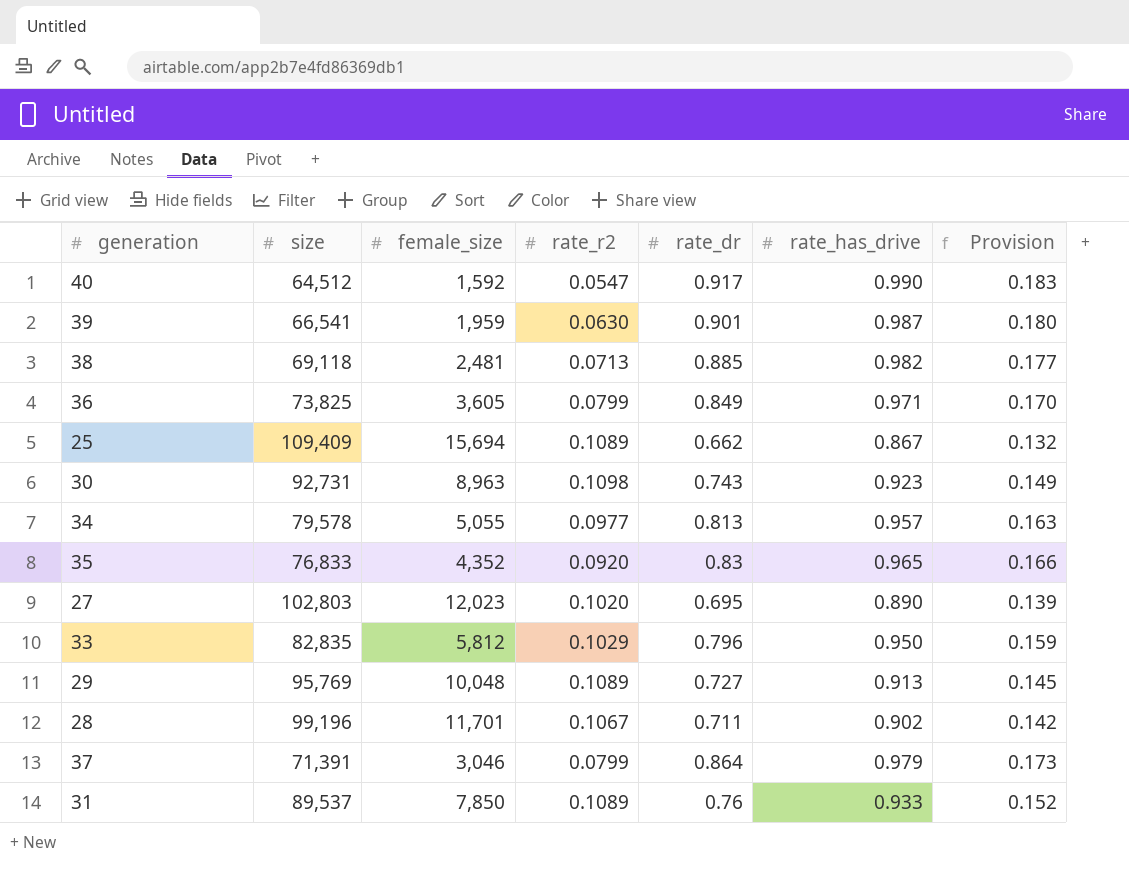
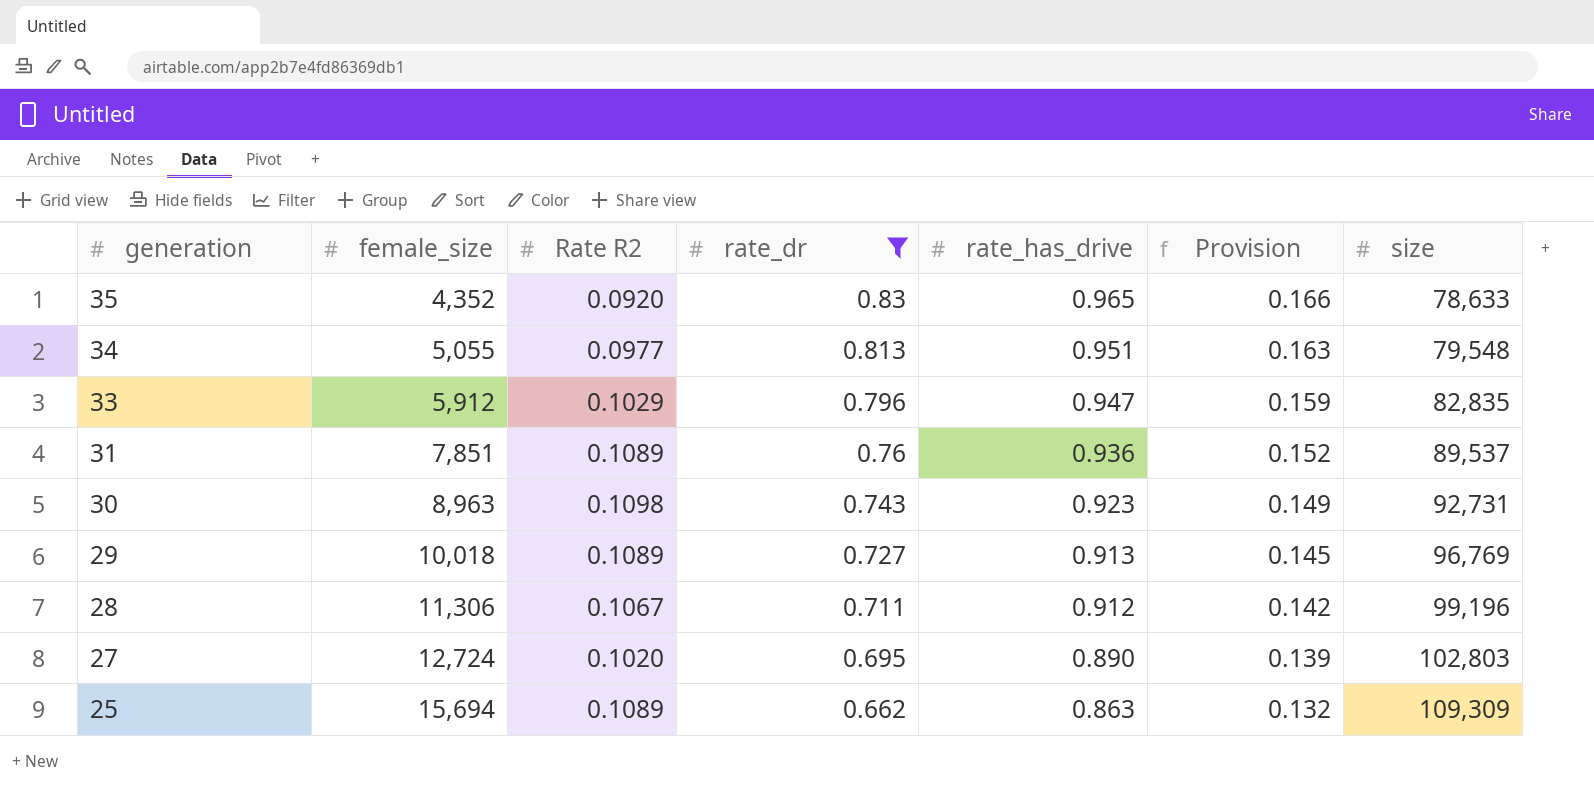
filter: none -> rate_dr <= 0.83
row order: none -> generation descending
column name: rate_r2 -> Rate R2
column size | position: 2 -> 7
35 | size: 76,833 -> 78,633
34 | rate_has_drive: 0.957 -> 0.951
34 | size: 79,578 -> 79,548
33 | female_size: 5,812 -> 5,912
33 | rate_has_drive: 0.950 -> 0.947
31 | female_size: 7,850 -> 7,851
31 | rate_has_drive: 0.933 -> 0.936
29 | female_size: 10,048 -> 10,018
29 | size: 95,769 -> 96,769
28 | female_size: 11,701 -> 11,306
28 | rate_has_drive: 0.902 -> 0.912
27 | female_size: 12,023 -> 12,724
25 | rate_has_drive: 0.867 -> 0.863
25 | size: 109,409 -> 109,309

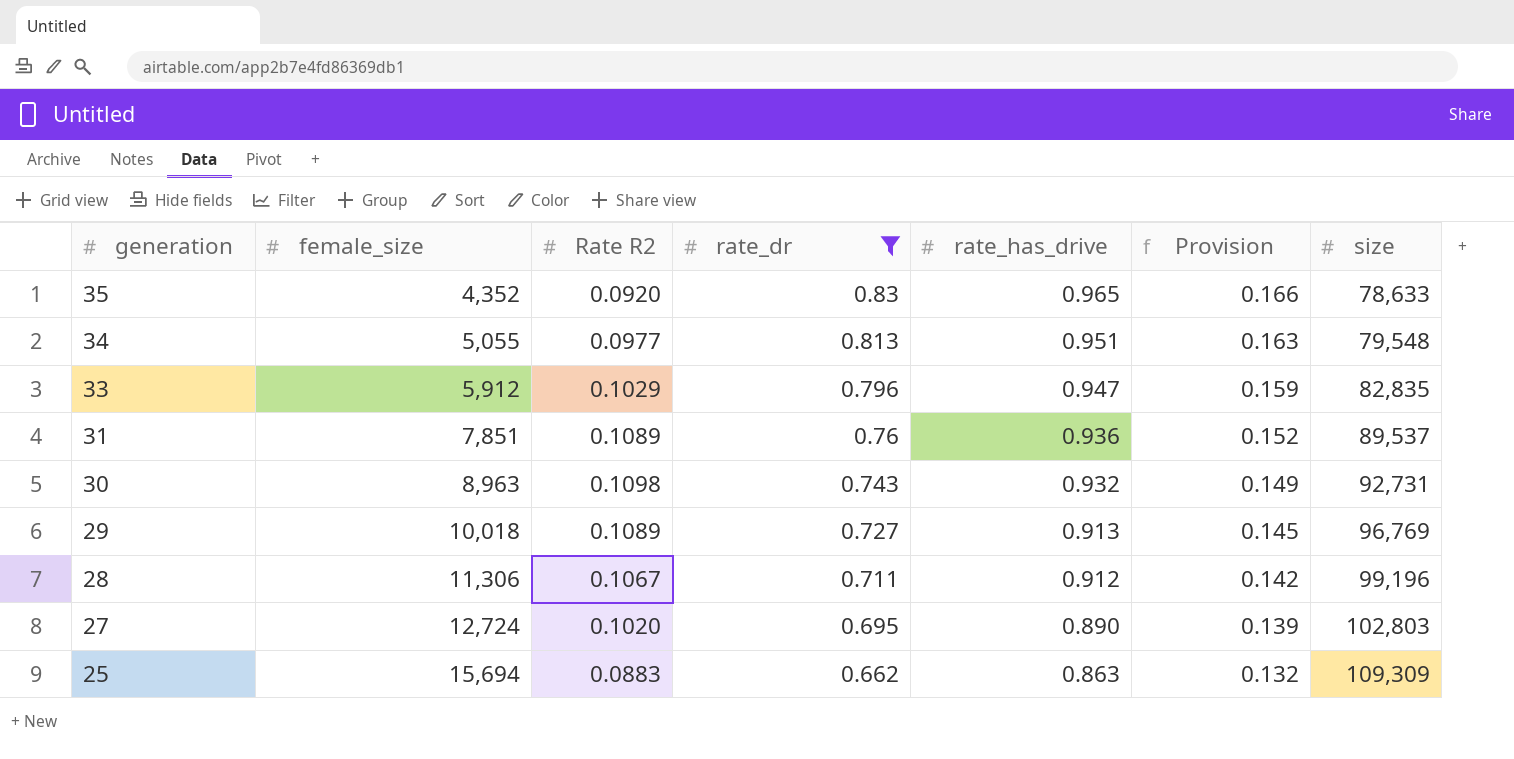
30 | rate_has_drive: 0.923 -> 0.932
25 | Rate R2: 0.1089 -> 0.0883

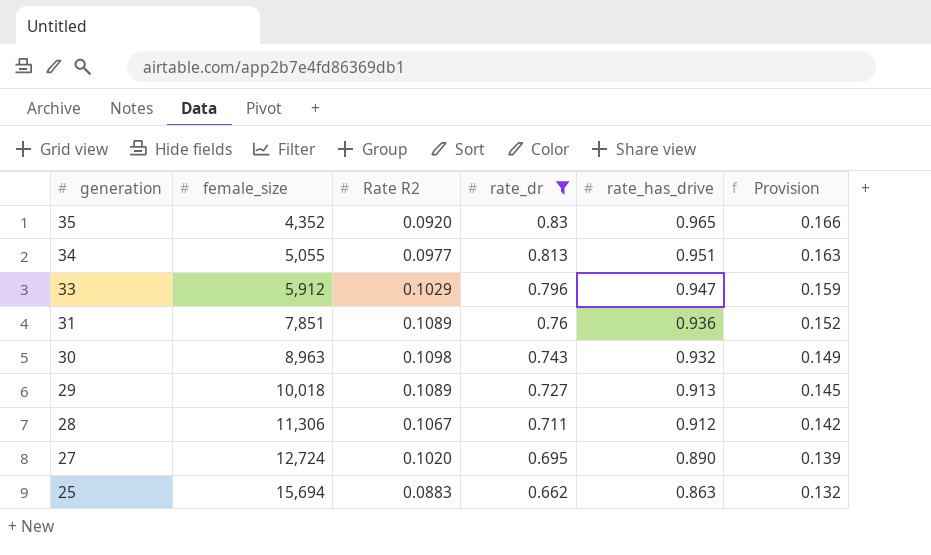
column size | position: 7 -> none

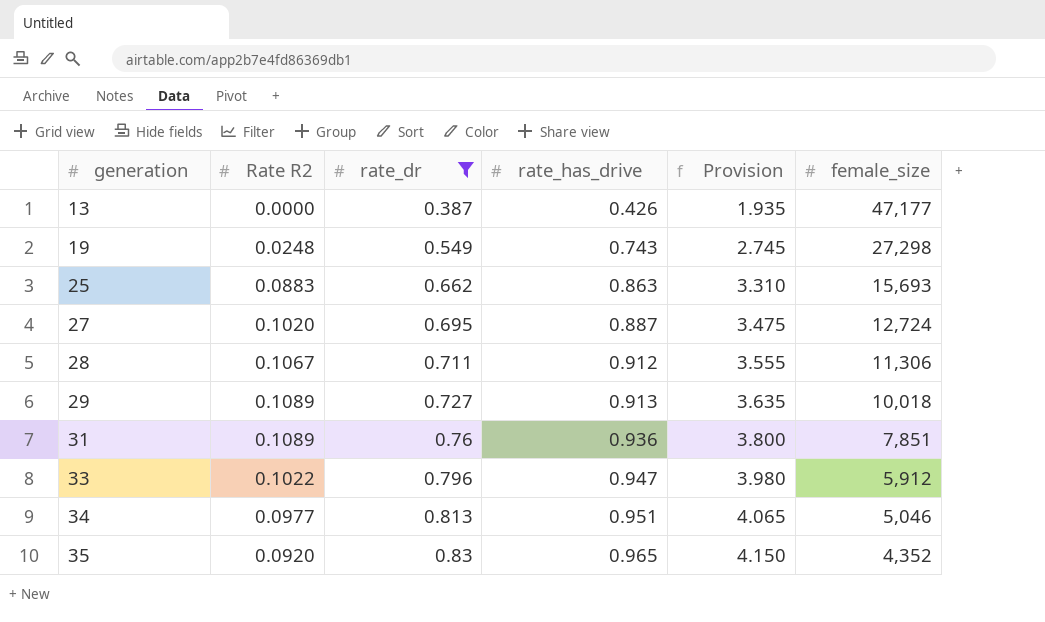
row order: generation descending -> generation ascending
column Provision | formula: [rate_dr] * 0.2 -> [rate_dr] * 5
column female_size | position: 2 -> 6
row 30: 8,963 | 0.1098 | 0.743 | 0.932 | 0.149 -> none
row 13: none -> 0.0000 | 0.387 | 0.426 | 1.935 | 47,177
row 19: none -> 0.0248 | 0.549 | 0.743 | 2.745 | 27,298
25 | female_size: 15,694 -> 15,693
27 | rate_has_drive: 0.890 -> 0.887
33 | Rate R2: 0.1029 -> 0.1022
34 | female_size: 5,055 -> 5,046

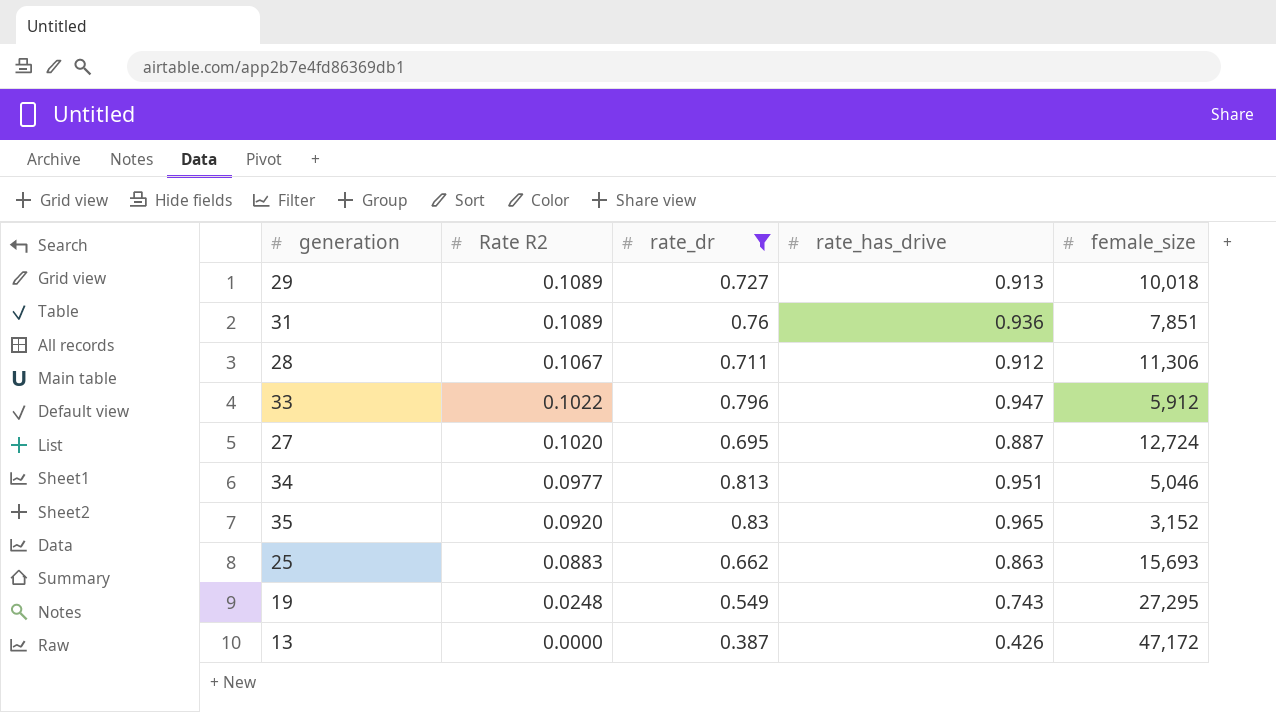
row order: generation ascending -> Rate R2 descending
column Provision | formula: [rate_dr] * 5 -> none
35 | female_size: 4,352 -> 3,152
19 | female_size: 27,298 -> 27,295
13 | female_size: 47,177 -> 47,172

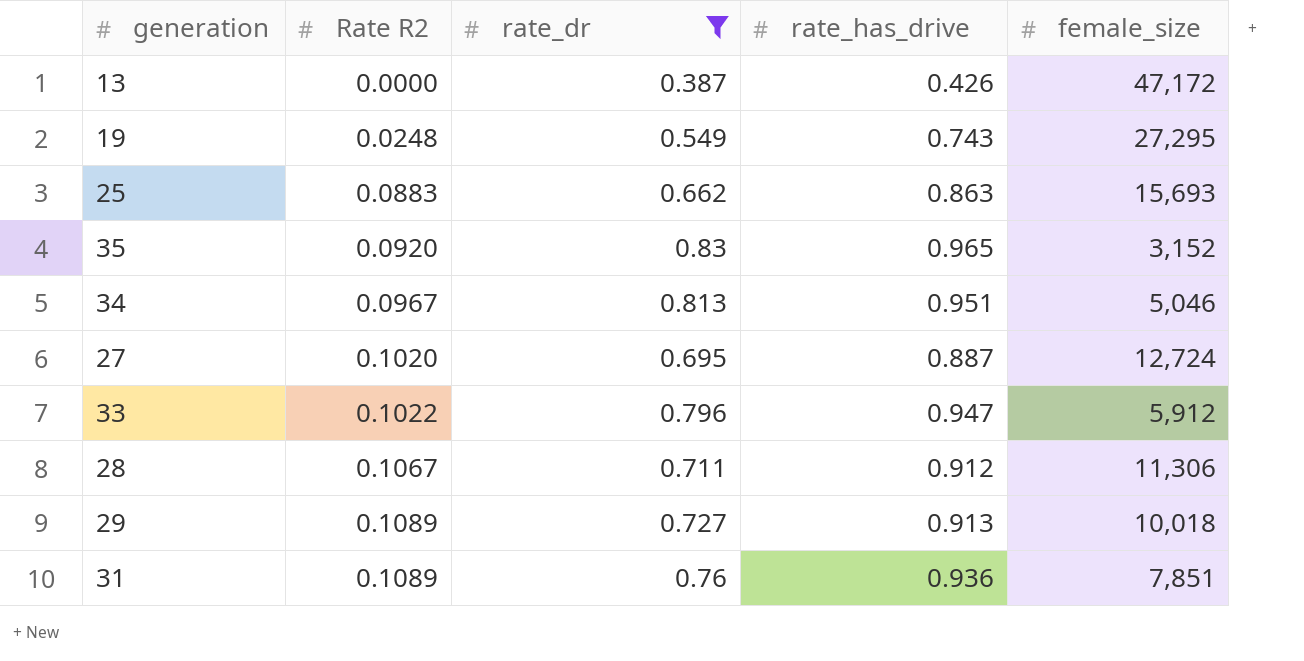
row order: Rate R2 descending -> Rate R2 ascending
34 | Rate R2: 0.0977 -> 0.0967

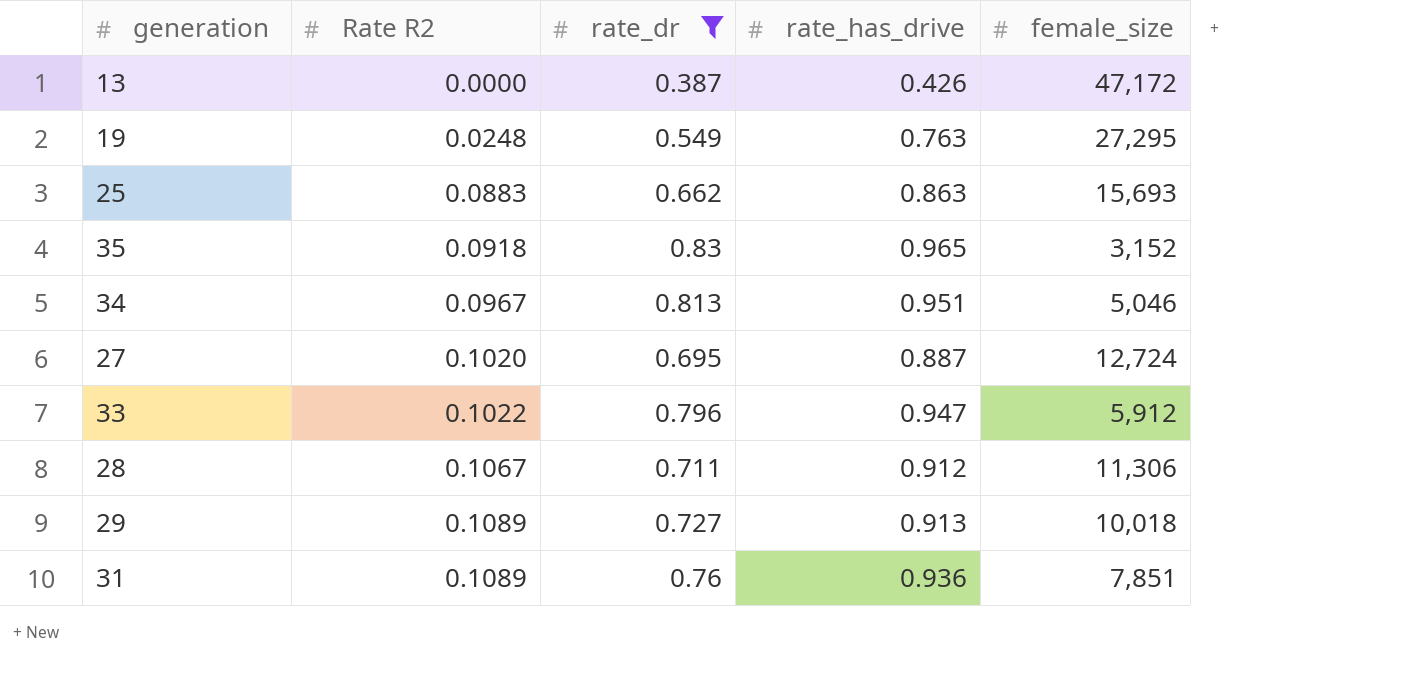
19 | rate_has_drive: 0.743 -> 0.763
35 | Rate R2: 0.0920 -> 0.0918

